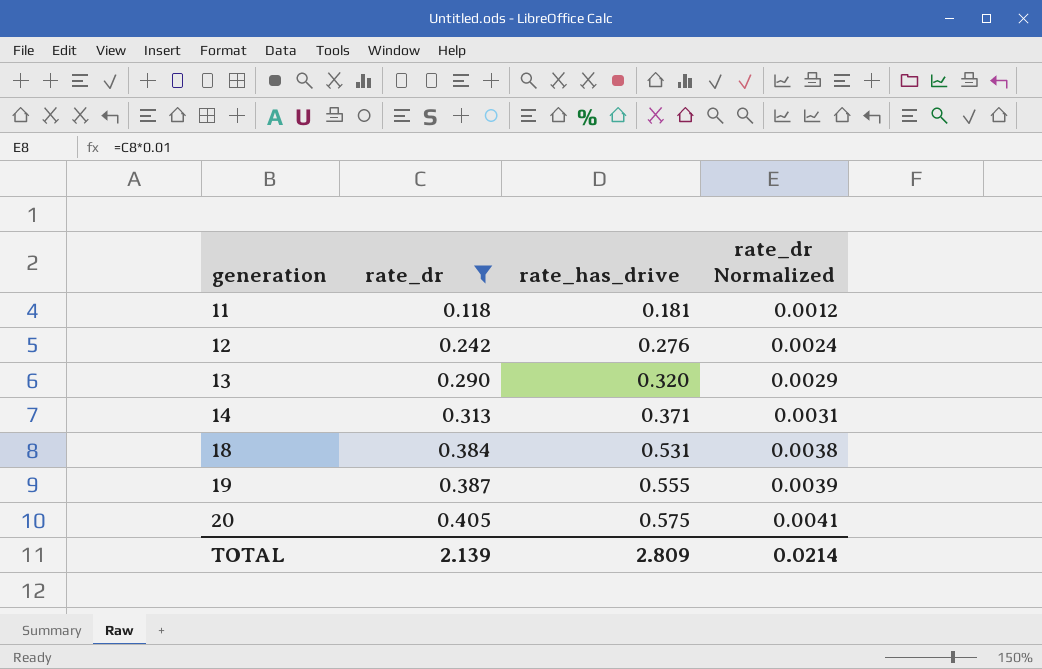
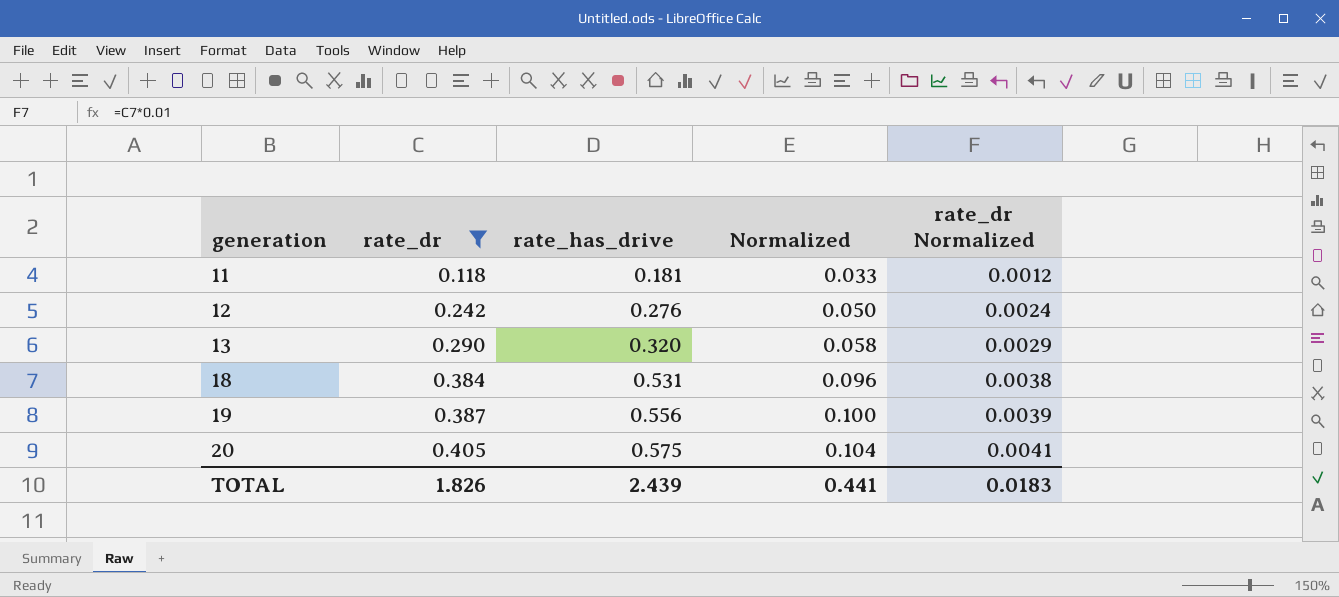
column Normalized | formula: none -> [rate_has_drive] * 0.18
row 14: 0.313 | 0.371 | 0.0031 -> none
19 | rate_has_drive: 0.555 -> 0.556
TOTAL | rate_dr: 2.139 -> 1.826
TOTAL | rate_has_drive: 2.809 -> 2.439
TOTAL | rate_dr Normalized: 0.0214 -> 0.0183

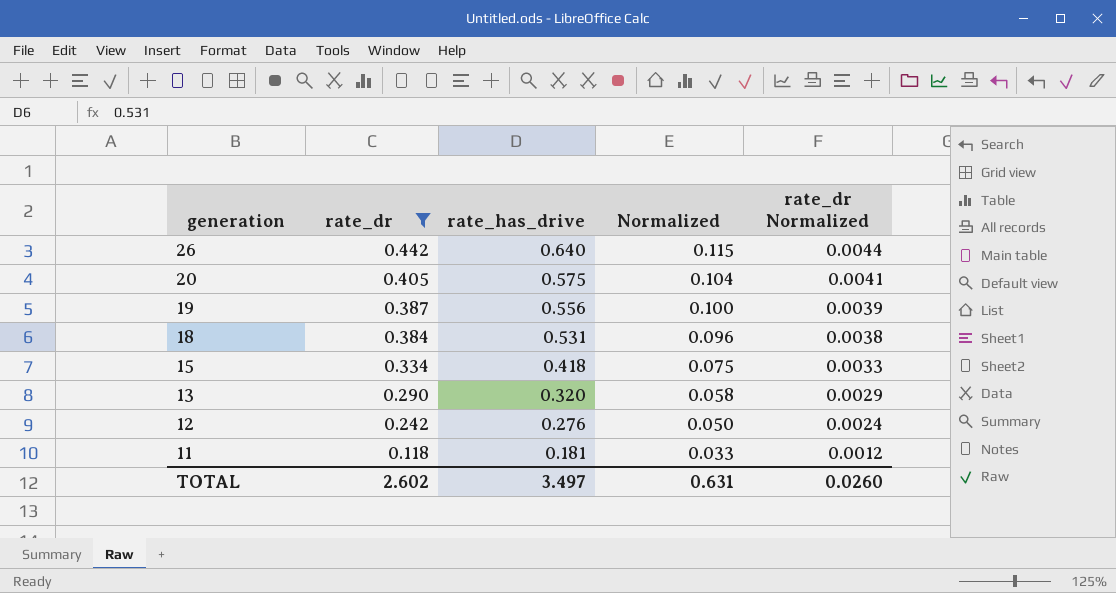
row order: generation ascending -> generation descending
row 26: none -> 0.442 | 0.640 | 0.115 | 0.0044
row 15: none -> 0.334 | 0.418 | 0.075 | 0.0033
TOTAL | rate_dr: 1.826 -> 2.602
TOTAL | rate_has_drive: 2.439 -> 3.497
TOTAL | Normalized: 0.441 -> 0.631
TOTAL | rate_dr Normalized: 0.0183 -> 0.0260

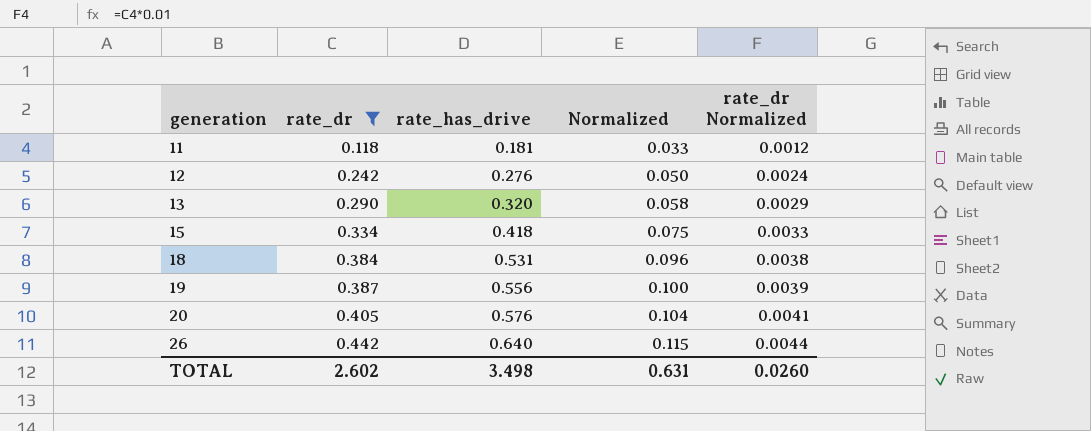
row order: generation descending -> generation ascending
20 | rate_has_drive: 0.575 -> 0.576
TOTAL | rate_has_drive: 3.497 -> 3.498

